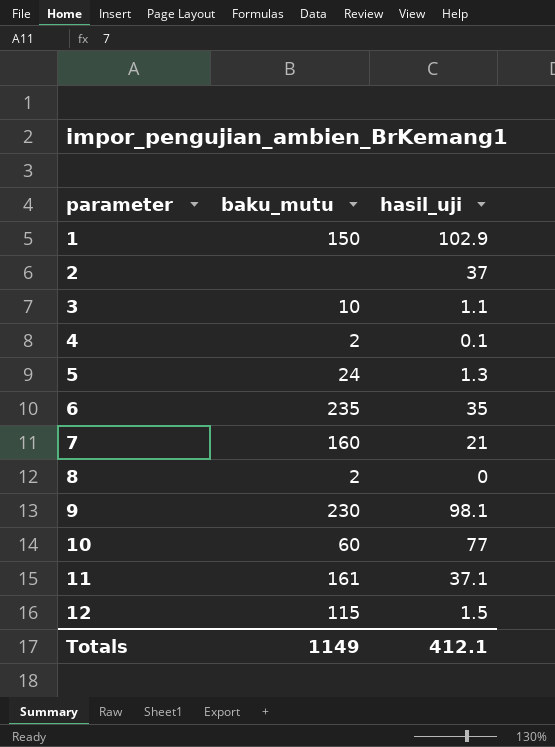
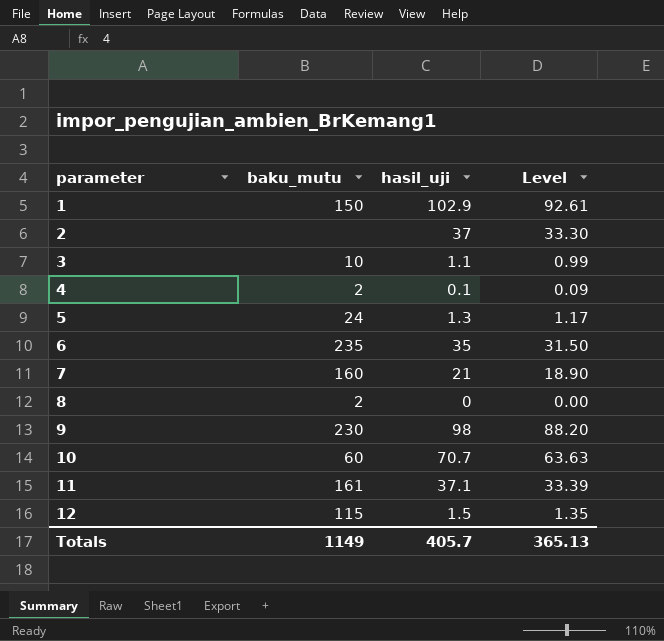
column Level | formula: none -> [hasil_uji] * 0.9
9 | hasil_uji: 98.1 -> 98
10 | hasil_uji: 77 -> 70.7
Totals | hasil_uji: 412.1 -> 405.7

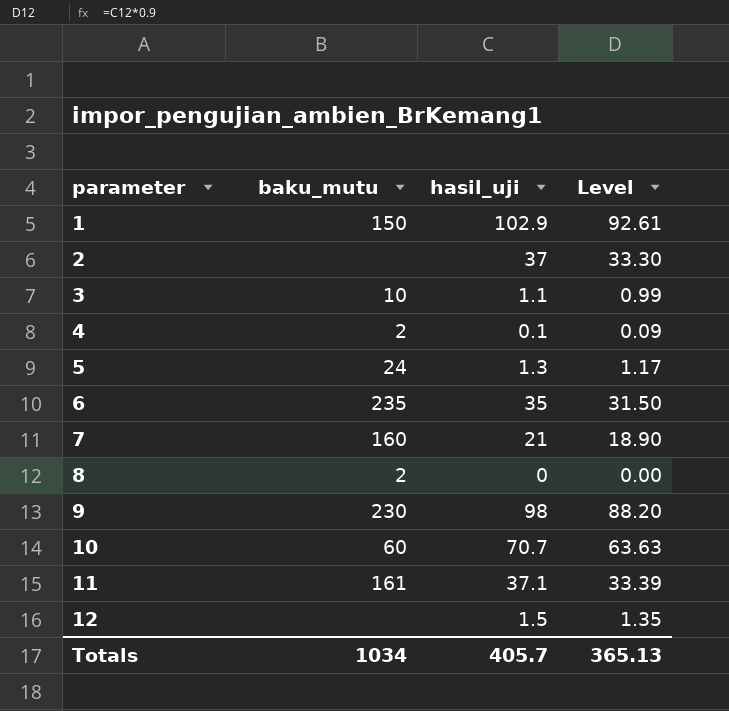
12 | baku_mutu: 115 -> none
Totals | baku_mutu: 1149 -> 1034

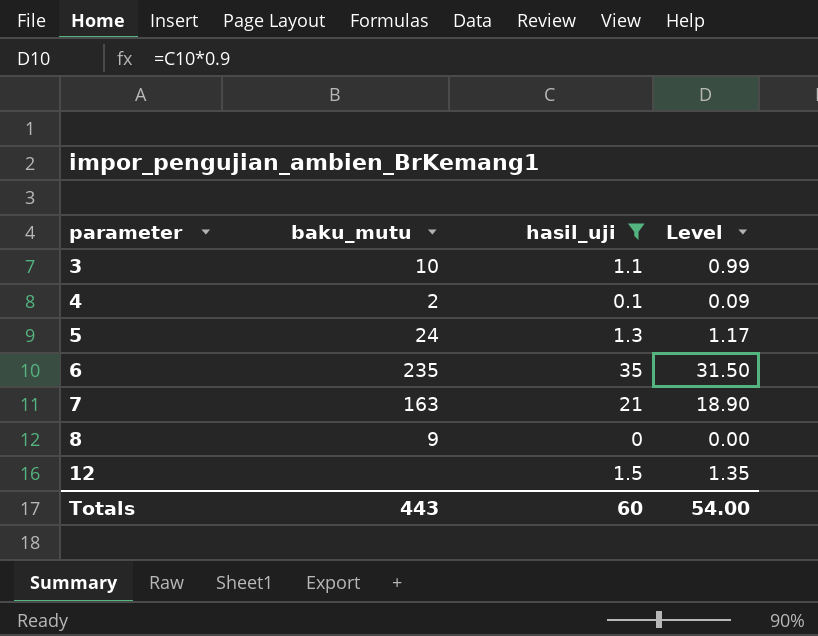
filter: none -> hasil_uji <= 35
7 | baku_mutu: 160 -> 163
8 | baku_mutu: 2 -> 9
Totals | baku_mutu: 1034 -> 443
Totals | hasil_uji: 405.7 -> 60
Totals | Level: 365.13 -> 54.00

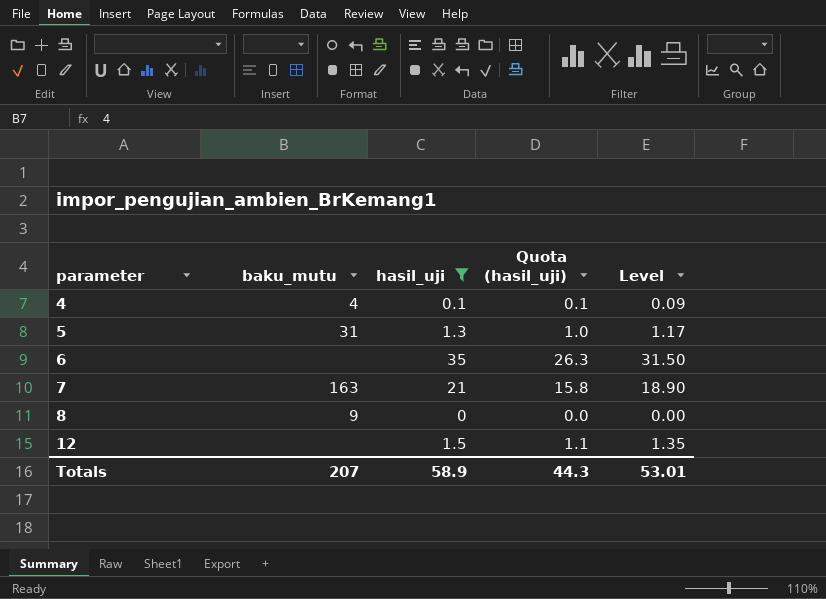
column Quota (hasil_uji) | formula: none -> [hasil_uji] * 0.75
row 3: 10 | 1.1 | 0.99 -> none
4 | baku_mutu: 2 -> 4
5 | baku_mutu: 24 -> 31
6 | baku_mutu: 235 -> none
Totals | baku_mutu: 443 -> 207
Totals | hasil_uji: 60 -> 58.9
Totals | Level: 54.00 -> 53.01

